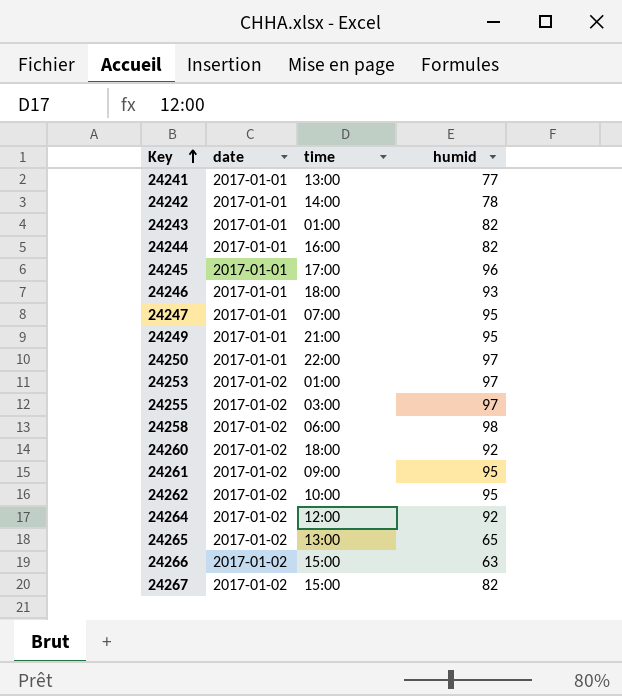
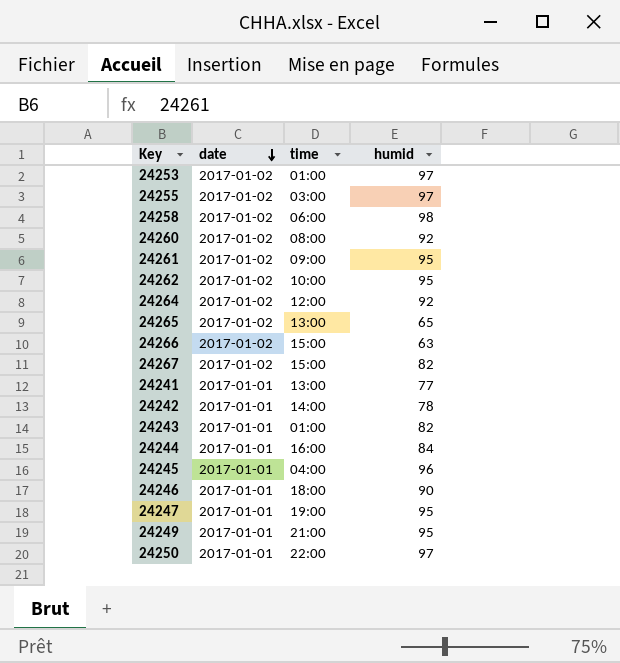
row order: Key ascending -> date descending
24260 | time: 18:00 -> 08:00
24244 | humid: 82 -> 84
24245 | time: 17:00 -> 04:00
24246 | humid: 93 -> 90
24247 | time: 07:00 -> 19:00

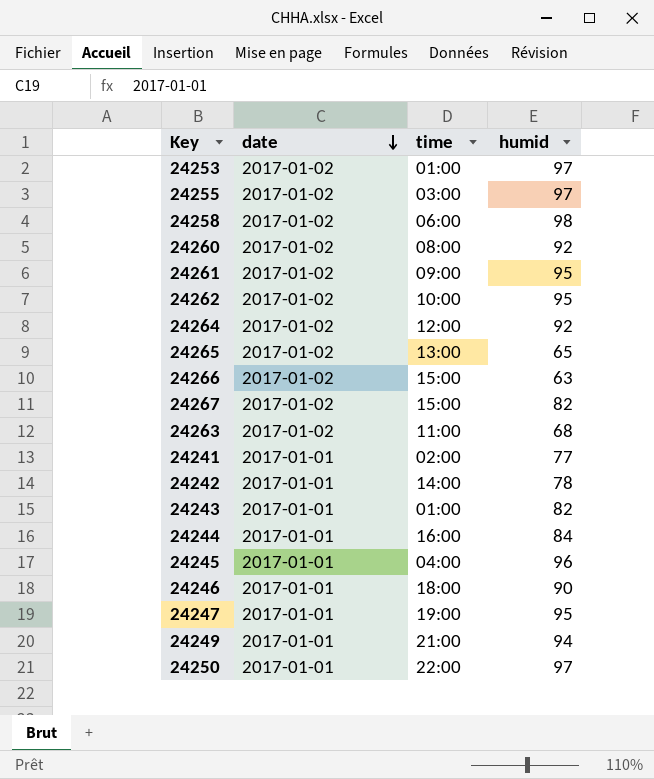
row 24263: none -> 2017-01-02 | 11:00 | 68
24241 | time: 13:00 -> 02:00
24249 | humid: 95 -> 94

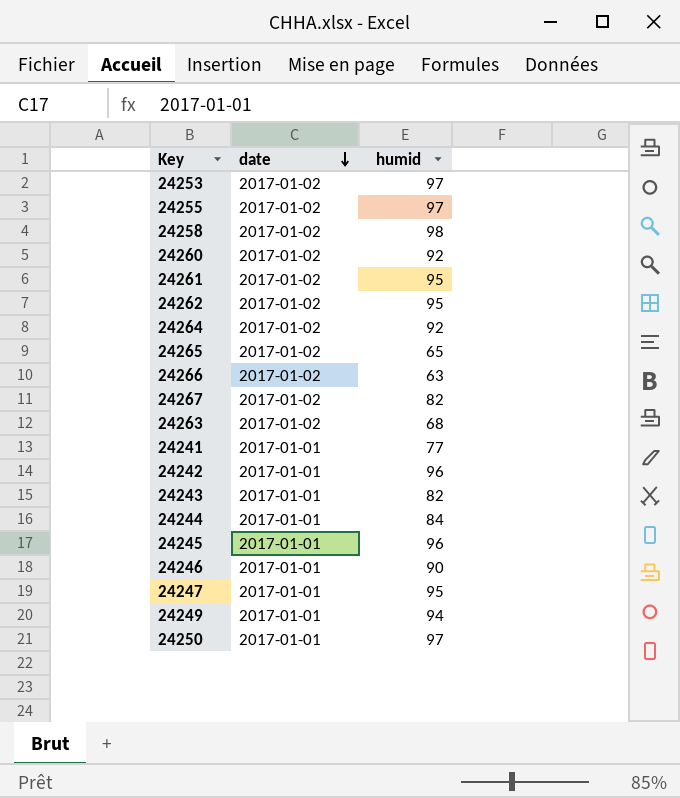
column time | position: 3 -> none
24242 | humid: 78 -> 96

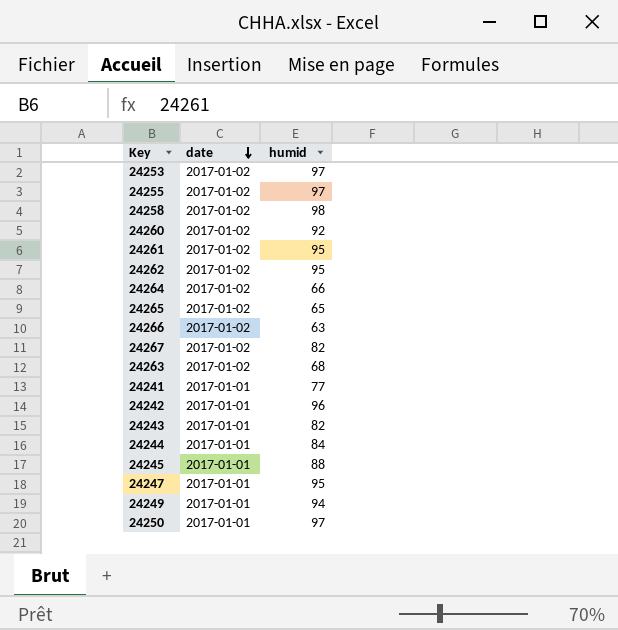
row 24246: 2017-01-01 | 90 -> none
24264 | humid: 92 -> 66
24245 | humid: 96 -> 88

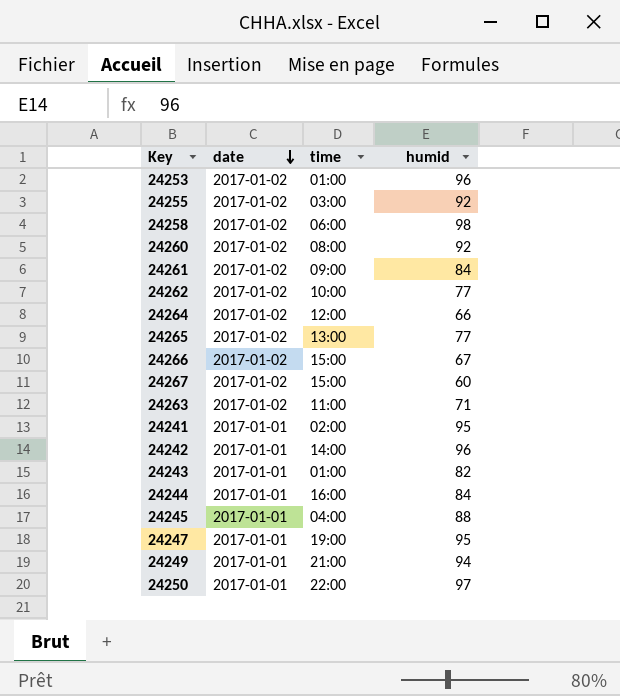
column time | position: none -> 3
24253 | humid: 97 -> 96
24255 | humid: 97 -> 92
24261 | humid: 95 -> 84
24262 | humid: 95 -> 77
24265 | humid: 65 -> 77
24266 | humid: 63 -> 67
24267 | humid: 82 -> 60
24263 | humid: 68 -> 71
24241 | humid: 77 -> 95

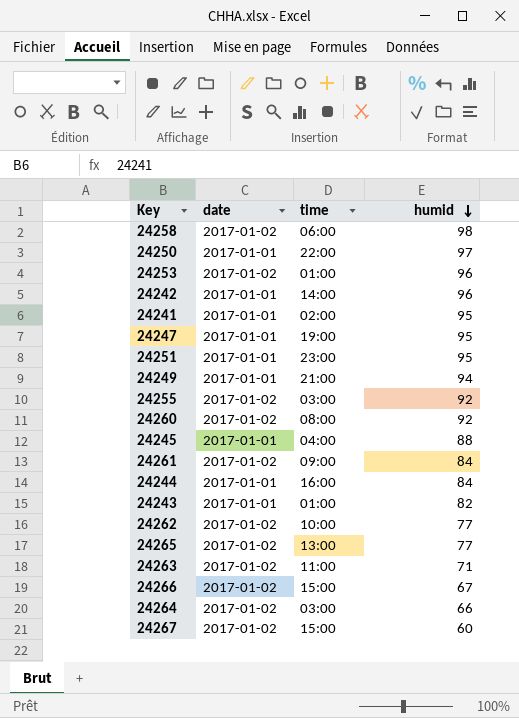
row order: date descending -> humid descending
row 24251: none -> 2017-01-01 | 23:00 | 95
24264 | time: 12:00 -> 03:00

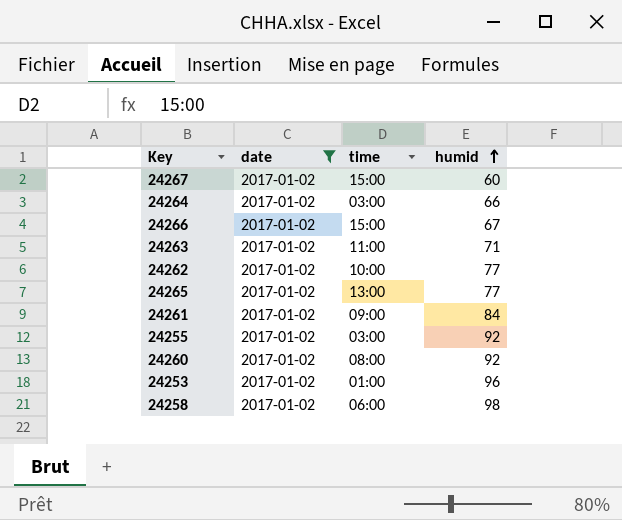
filter: none -> date = 2017-01-02
row order: humid descending -> humid ascending

